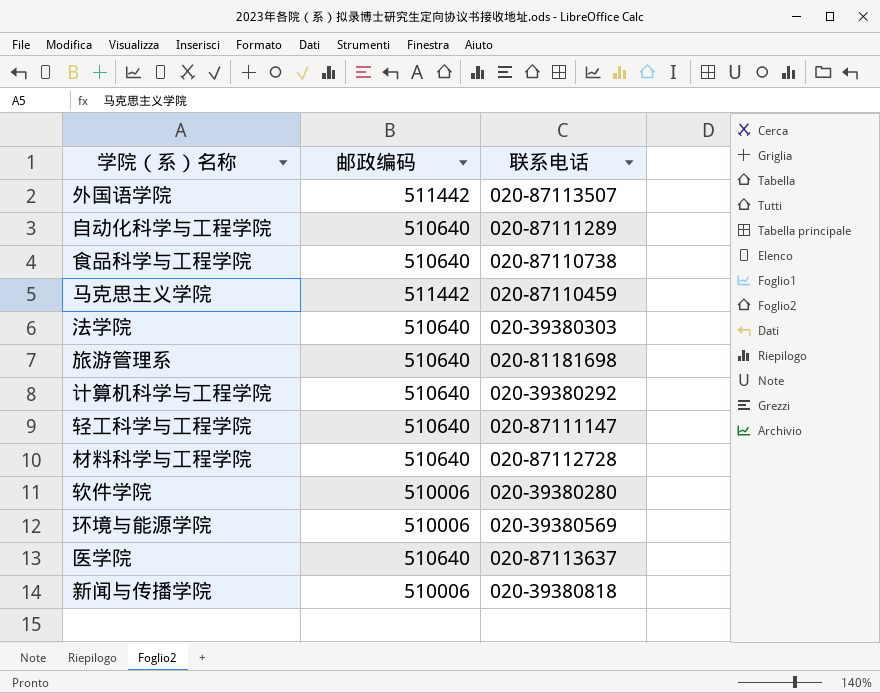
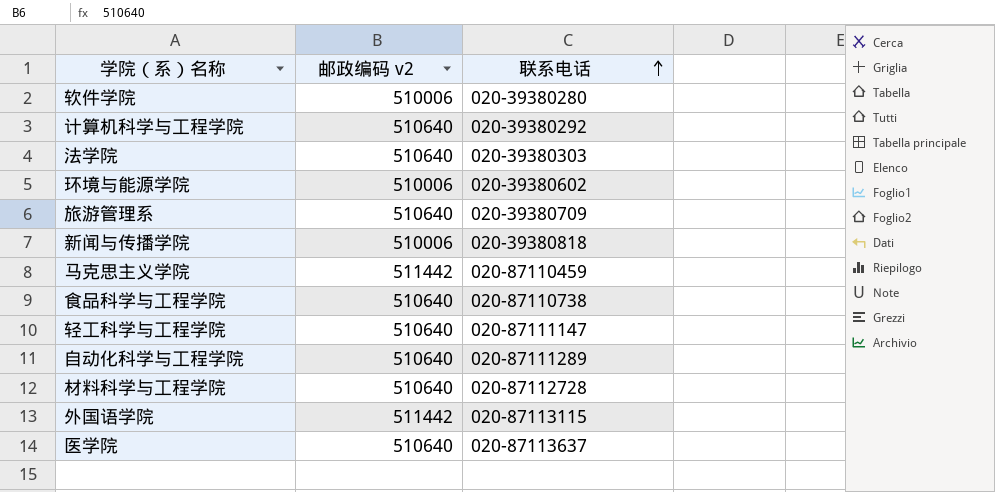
row order: none -> 联系电话 ascending
column name: 邮政编码 -> 邮政编码 v2
环境与能源学院 | 联系电话: 020-39380569 -> 020-39380602
旅游管理系 | 联系电话: 020-81181698 -> 020-39380709
外国语学院 | 联系电话: 020-87113507 -> 020-87113115

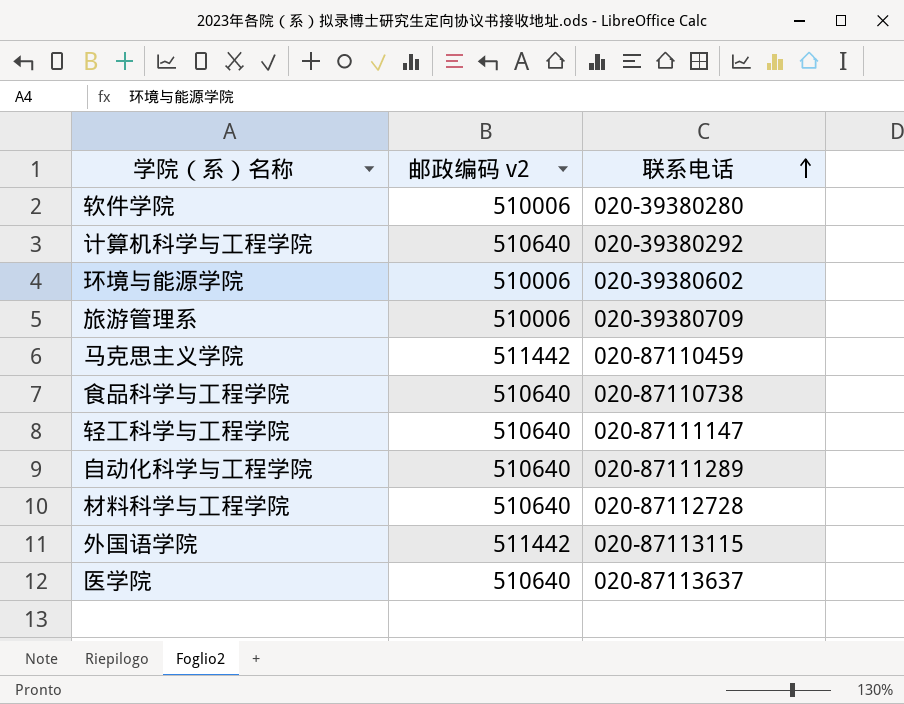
row 法学院: 510640 | 020-39380303 -> none
row 新闻与传播学院: 510006 | 020-39380818 -> none
旅游管理系 | 邮政编码 v2: 510640 -> 510006

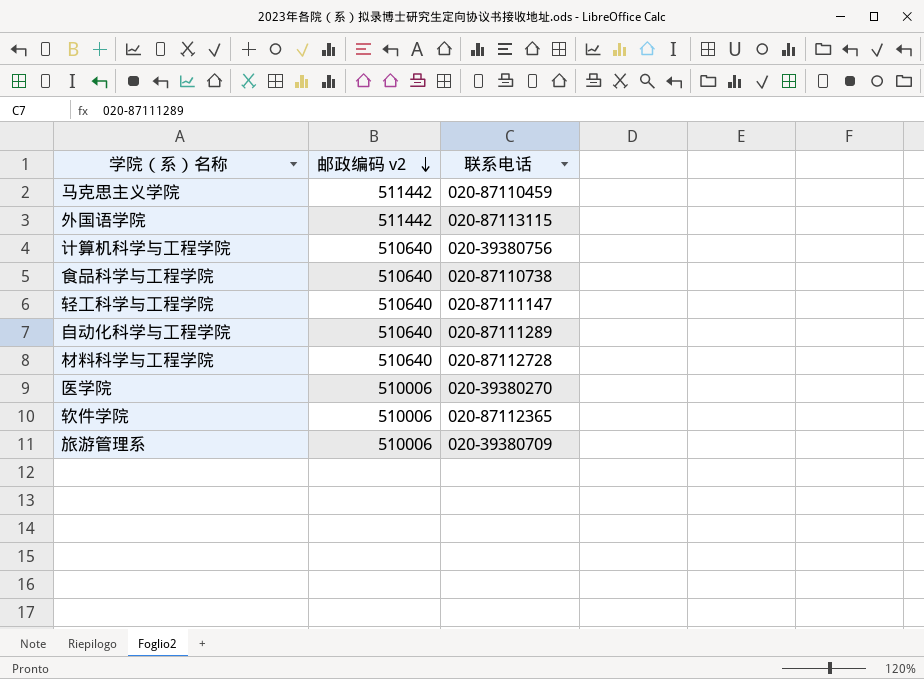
row order: 联系电话 ascending -> 邮政编码 v2 descending
row 环境与能源学院: 510006 | 020-39380602 -> none
计算机科学与工程学院 | 联系电话: 020-39380292 -> 020-39380756
医学院 | 邮政编码 v2: 510640 -> 510006
医学院 | 联系电话: 020-87113637 -> 020-39380270
软件学院 | 联系电话: 020-39380280 -> 020-87112365

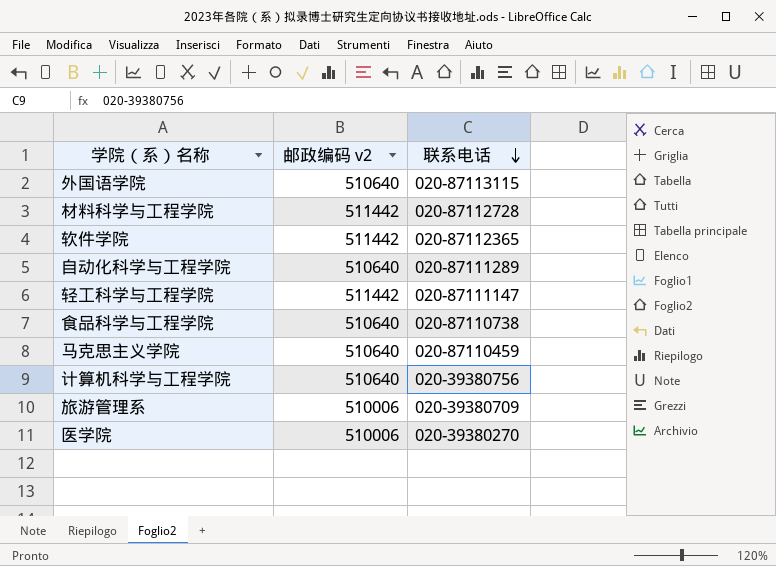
row order: 邮政编码 v2 descending -> 联系电话 descending
外国语学院 | 邮政编码 v2: 511442 -> 510640
材料科学与工程学院 | 邮政编码 v2: 510640 -> 511442
软件学院 | 邮政编码 v2: 510006 -> 511442
轻工科学与工程学院 | 邮政编码 v2: 510640 -> 511442
马克思主义学院 | 邮政编码 v2: 511442 -> 510640

